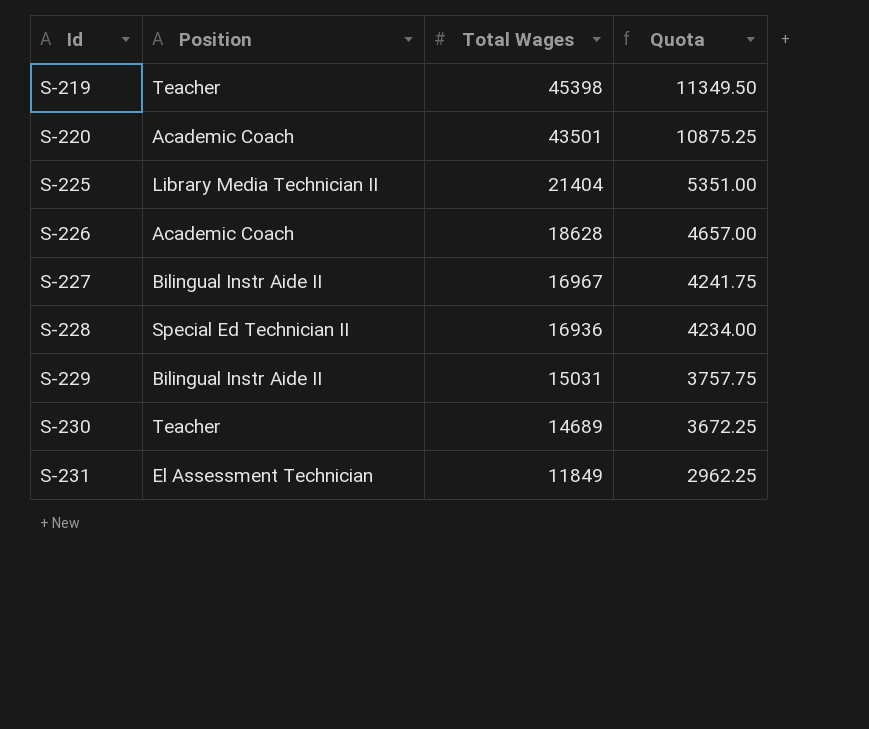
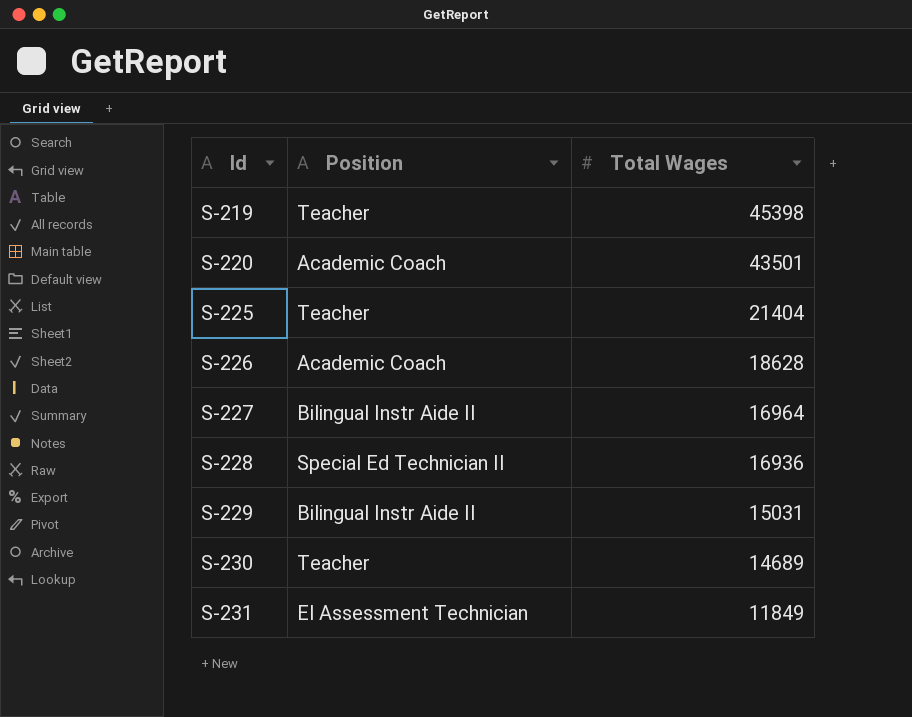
column Quota | formula: [Total Wages] * 0.25 -> none
S-225 | Position: Library Media Technician II -> Teacher
S-227 | Total Wages: 16967 -> 16964

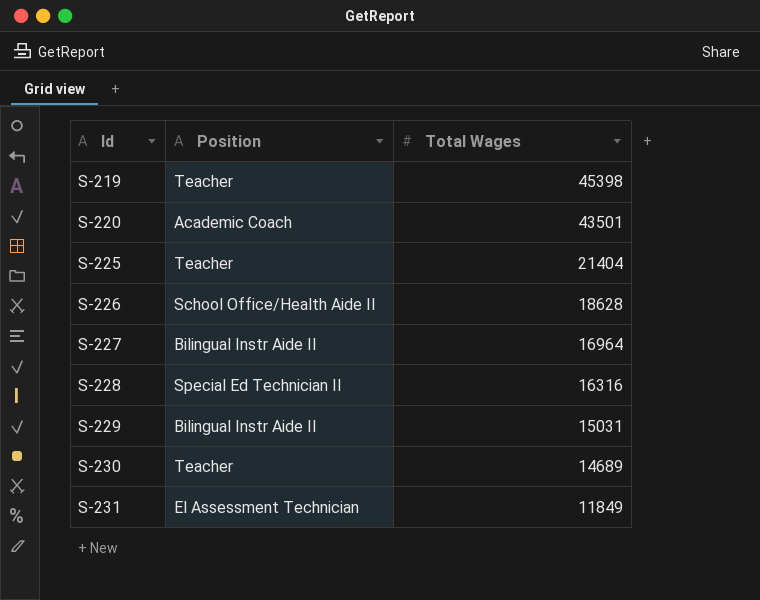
S-226 | Position: Academic Coach -> School Office/Health Aide II
S-228 | Total Wages: 16936 -> 16316

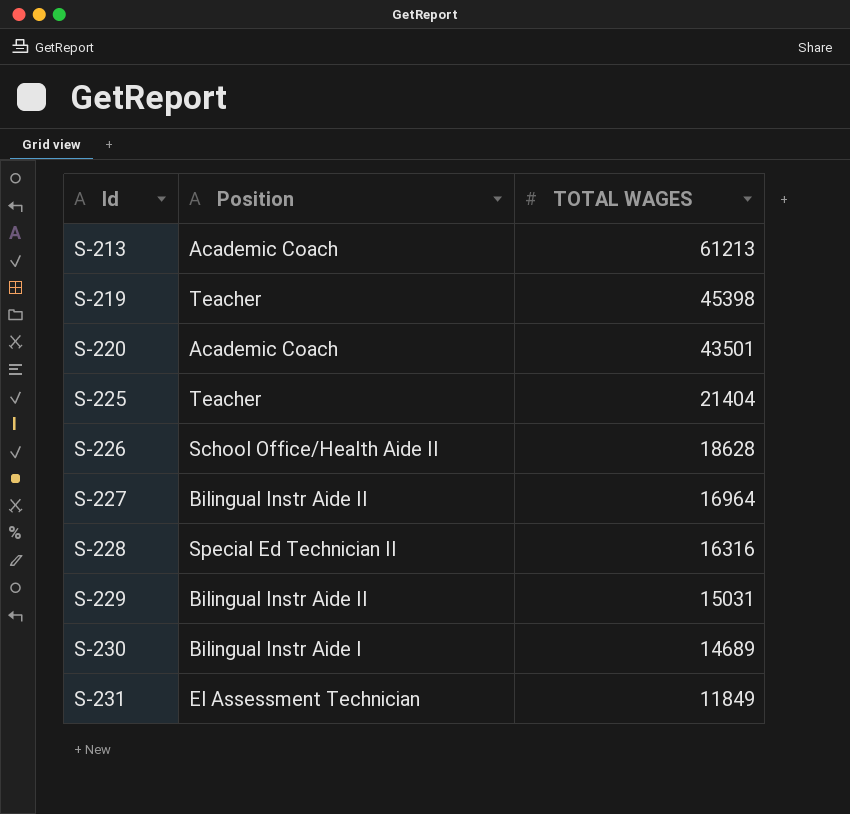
column name: Total Wages -> TOTAL WAGES
row S-213: none -> Academic Coach | 61213
S-230 | Position: Teacher -> Bilingual Instr Aide I

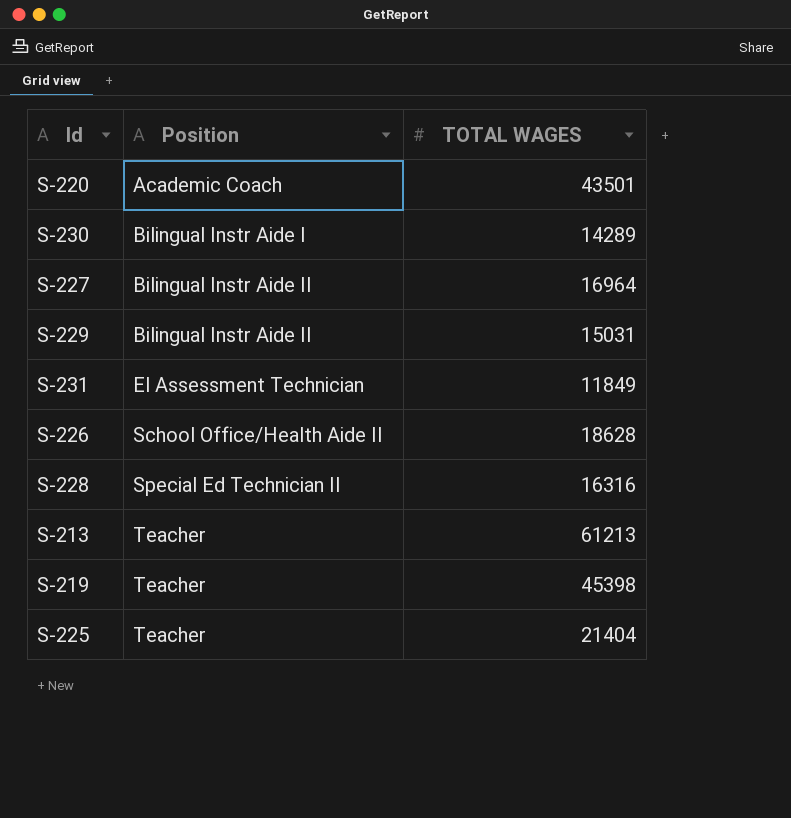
row order: Id ascending -> Position ascending
S-230 | TOTAL WAGES: 14689 -> 14289
S-213 | Position: Academic Coach -> Teacher

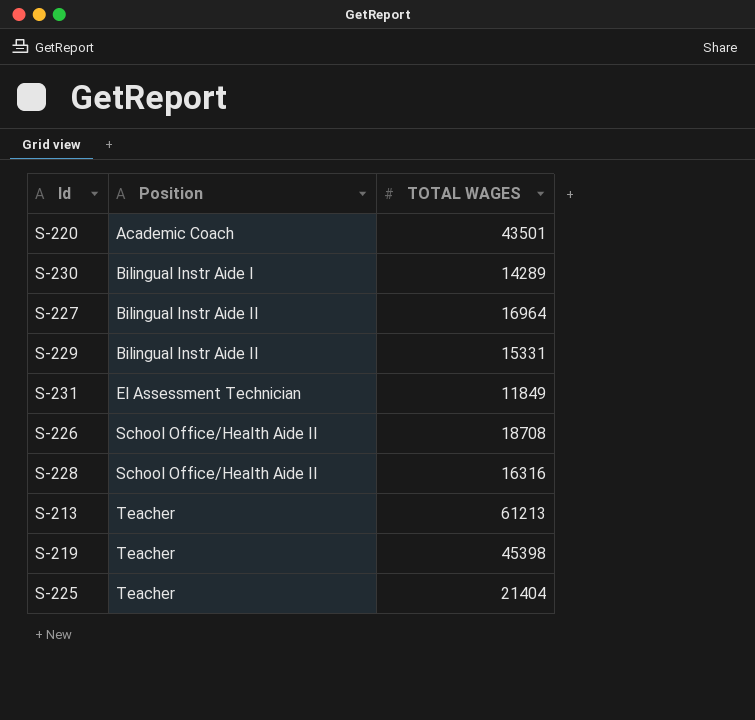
S-229 | TOTAL WAGES: 15031 -> 15331
S-226 | TOTAL WAGES: 18628 -> 18708
S-228 | Position: Special Ed Technician II -> School Office/Health Aide II

